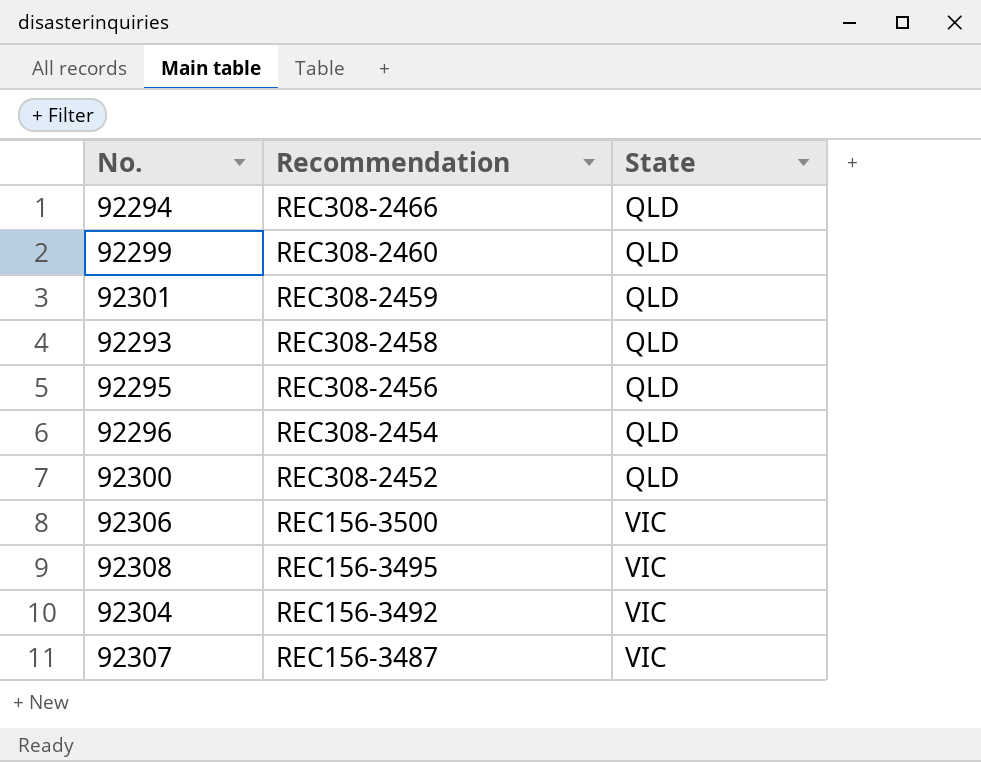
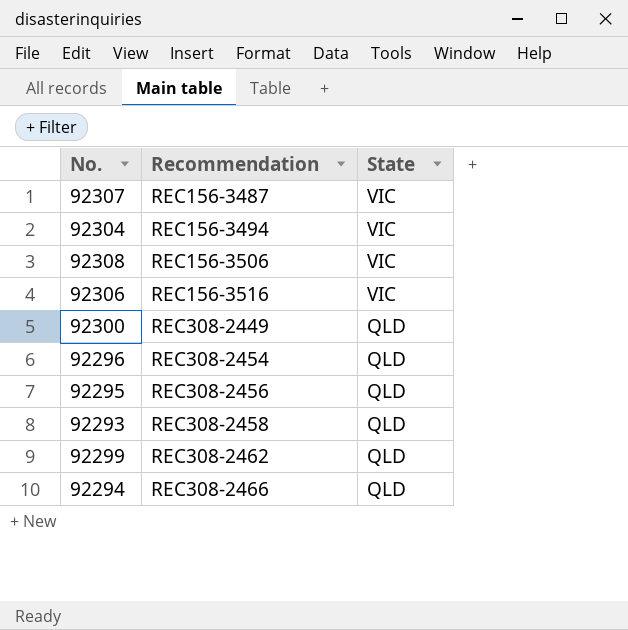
row order: Recommendation descending -> Recommendation ascending
row 92301: REC308-2459 | QLD -> none
92304 | Recommendation: REC156-3492 -> REC156-3494
92308 | Recommendation: REC156-3495 -> REC156-3506
92306 | Recommendation: REC156-3500 -> REC156-3516
92300 | Recommendation: REC308-2452 -> REC308-2449
92299 | Recommendation: REC308-2460 -> REC308-2462

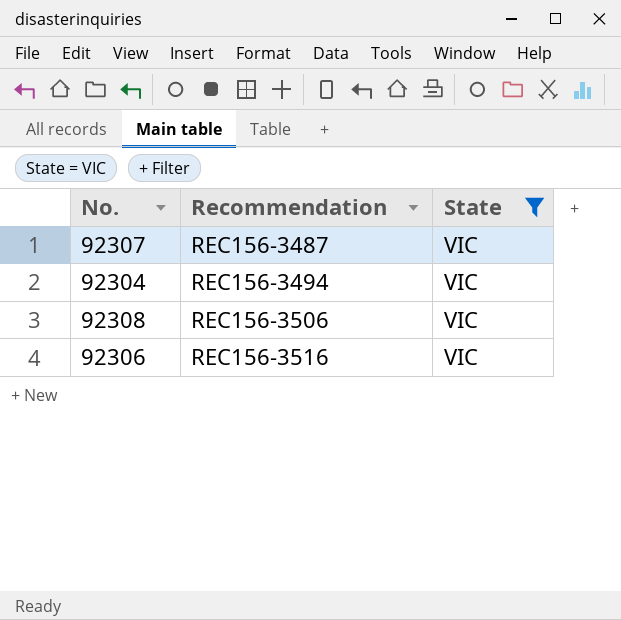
filter: none -> State = VIC

